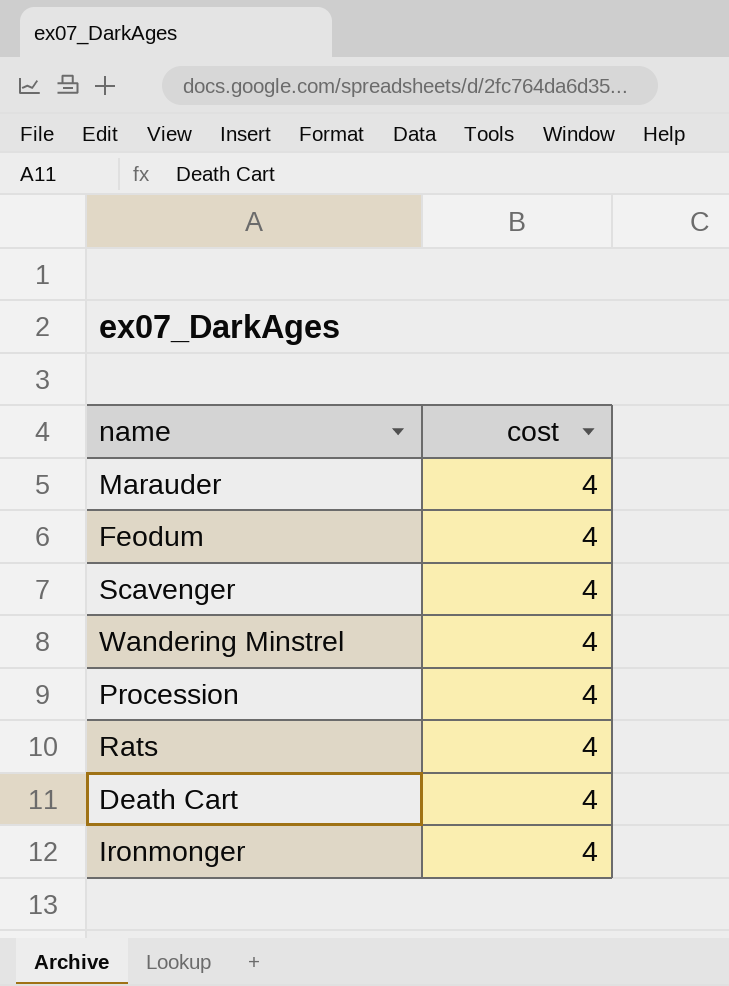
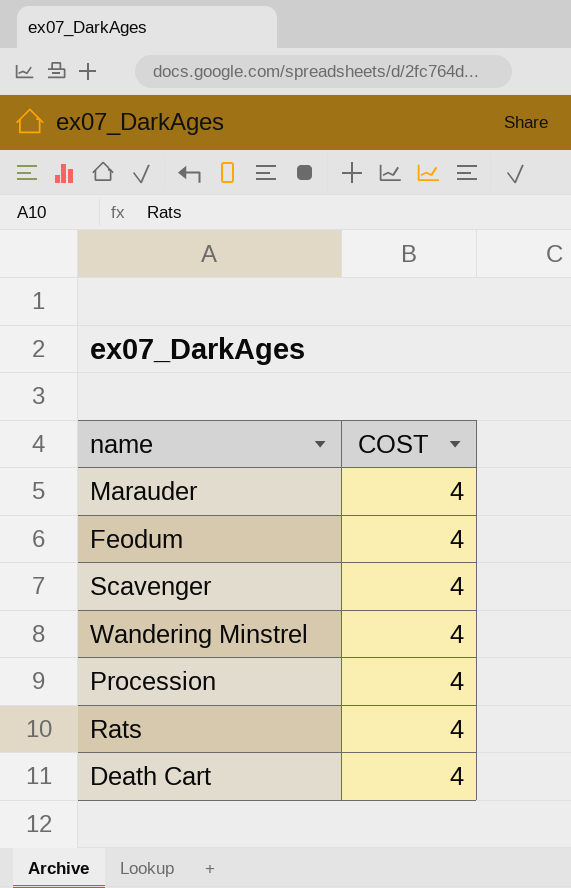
column name: cost -> COST
row Ironmonger: 4 -> none

